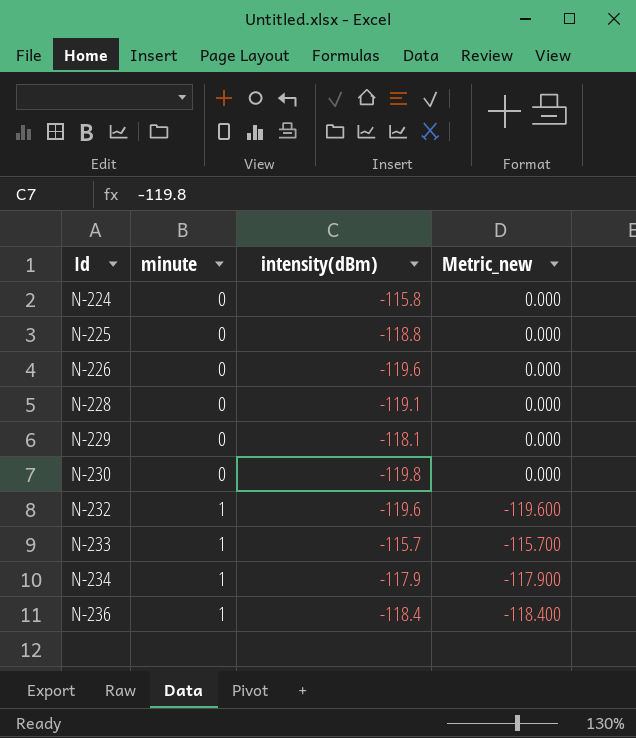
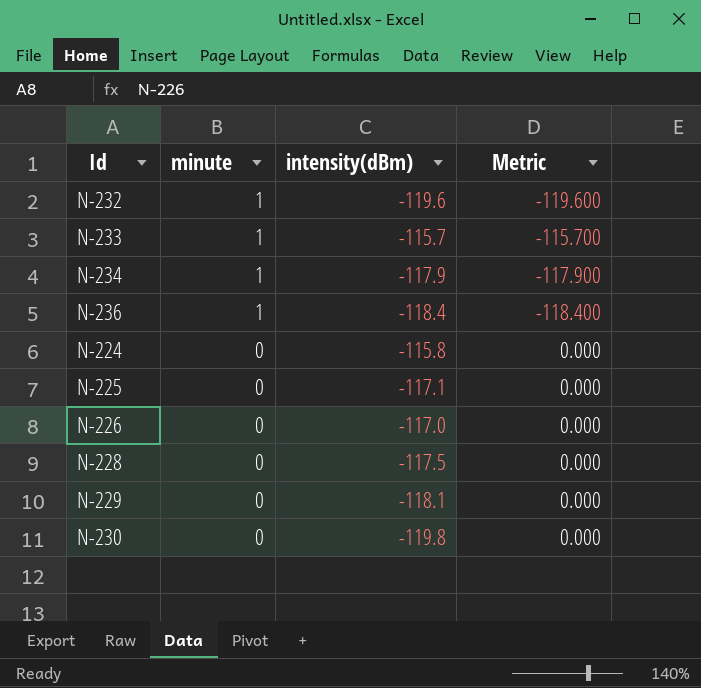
row order: Id ascending -> minute descending
column name: Metric_new -> Metric
N-225 | intensity(dBm): -118.8 -> -117.1
N-226 | intensity(dBm): -119.6 -> -117.0
N-228 | intensity(dBm): -119.1 -> -117.5

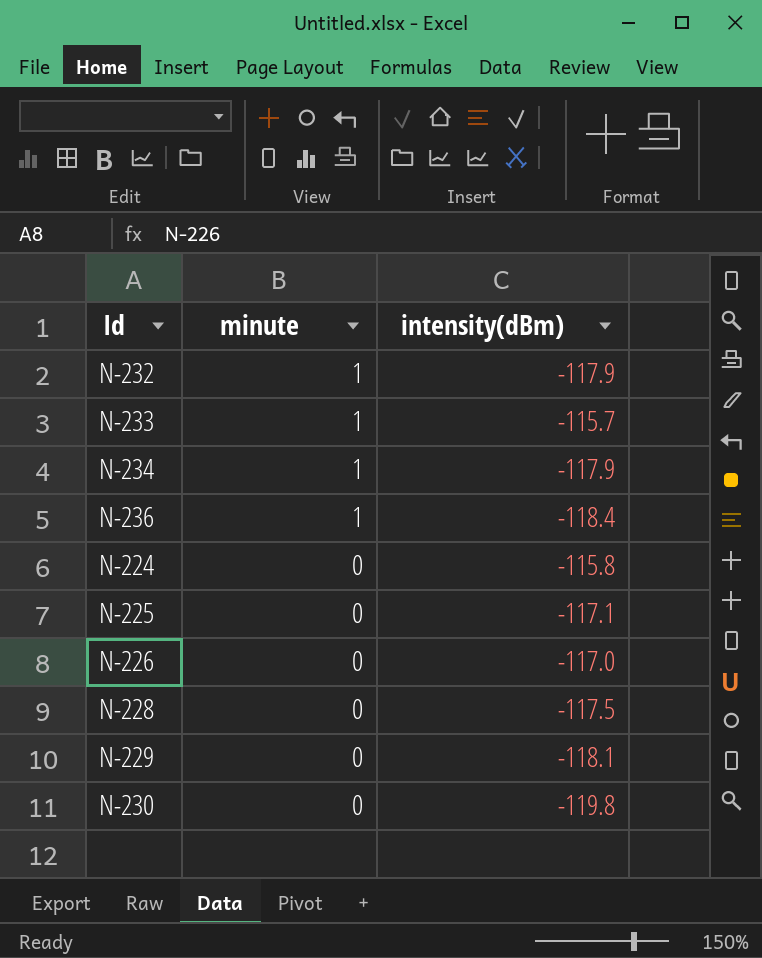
column Metric | formula: [minute] * [intensity(dBm)] -> none
N-232 | intensity(dBm): -119.6 -> -117.9

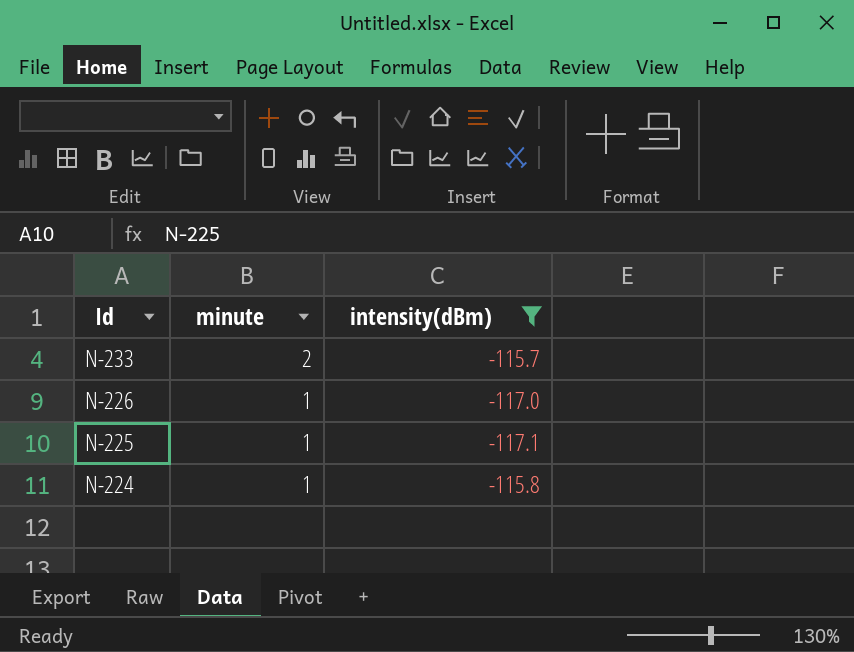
filter: none -> intensity(dBm) >= -117.1
row order: minute descending -> Id descending
N-233 | minute: 1 -> 2
N-226 | minute: 0 -> 1
N-225 | minute: 0 -> 1
N-224 | minute: 0 -> 1

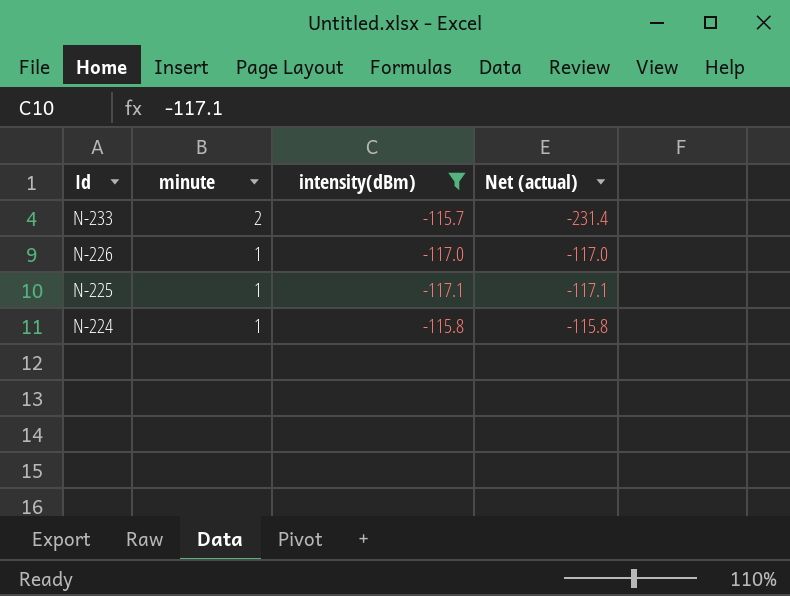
column Net (actual) | formula: none -> [minute] * [intensity(dBm)]

